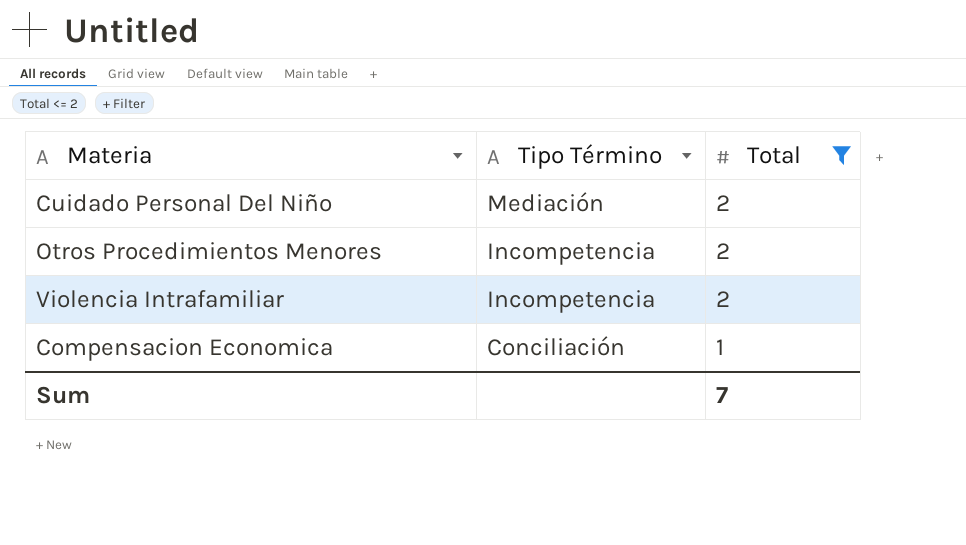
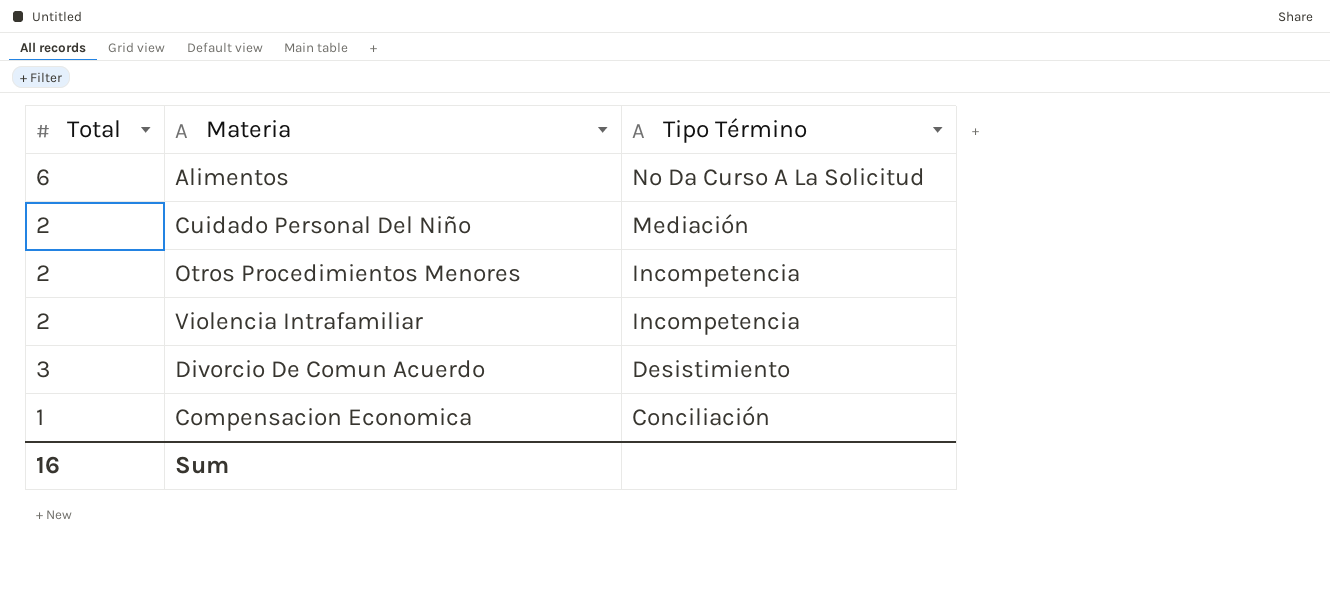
filter: Total <= 2 -> none
column Total | position: 3 -> 1
Sum | Total: 7 -> 16

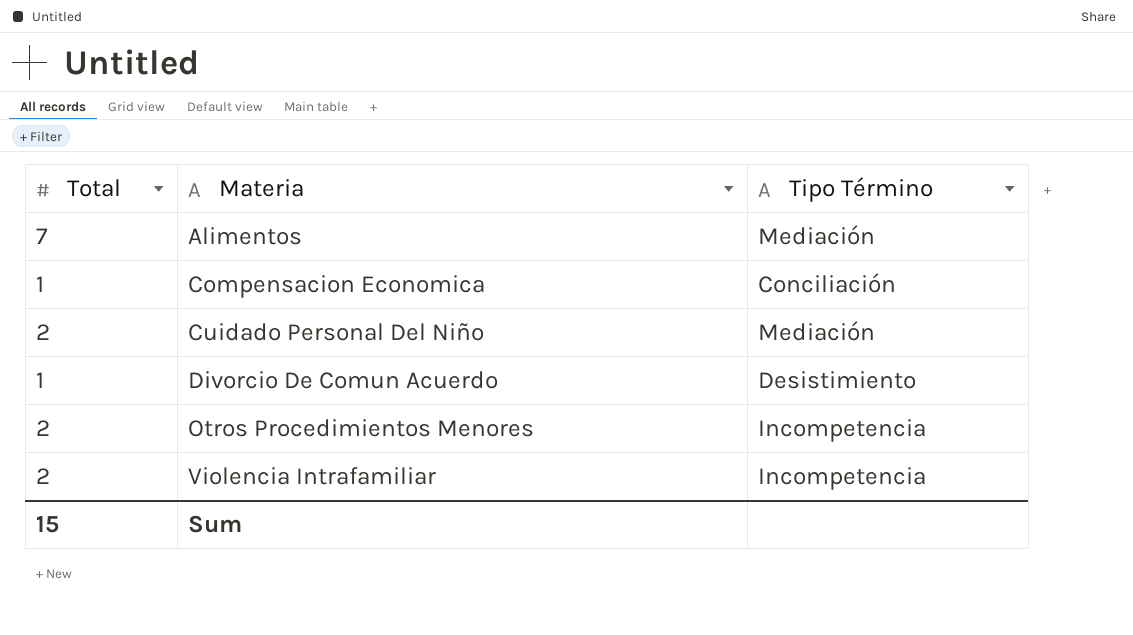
row order: Tipo Término descending -> Materia ascending
Alimentos | Total: 6 -> 7
Alimentos | Tipo Término: No Da Curso A La Solicitud -> Mediación
Divorcio De Comun Acuerdo | Total: 3 -> 1
Sum | Total: 16 -> 15

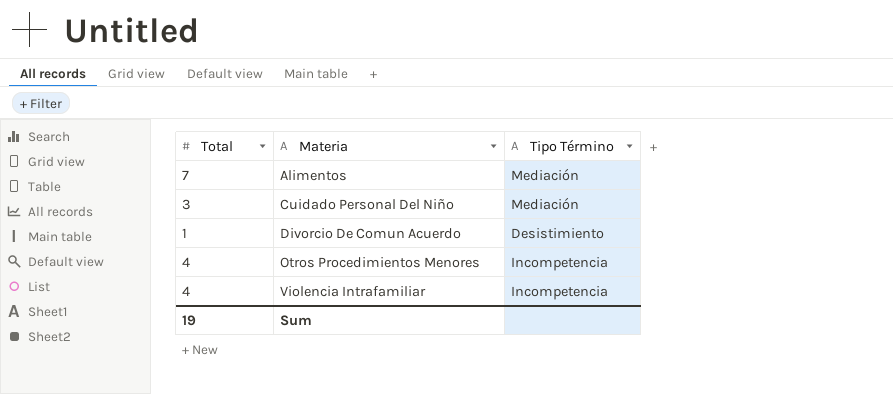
row Compensacion Economica: 1 | Conciliación -> none
Cuidado Personal Del Niño | Total: 2 -> 3
Otros Procedimientos Menores | Total: 2 -> 4
Violencia Intrafamiliar | Total: 2 -> 4
Sum | Total: 15 -> 19

